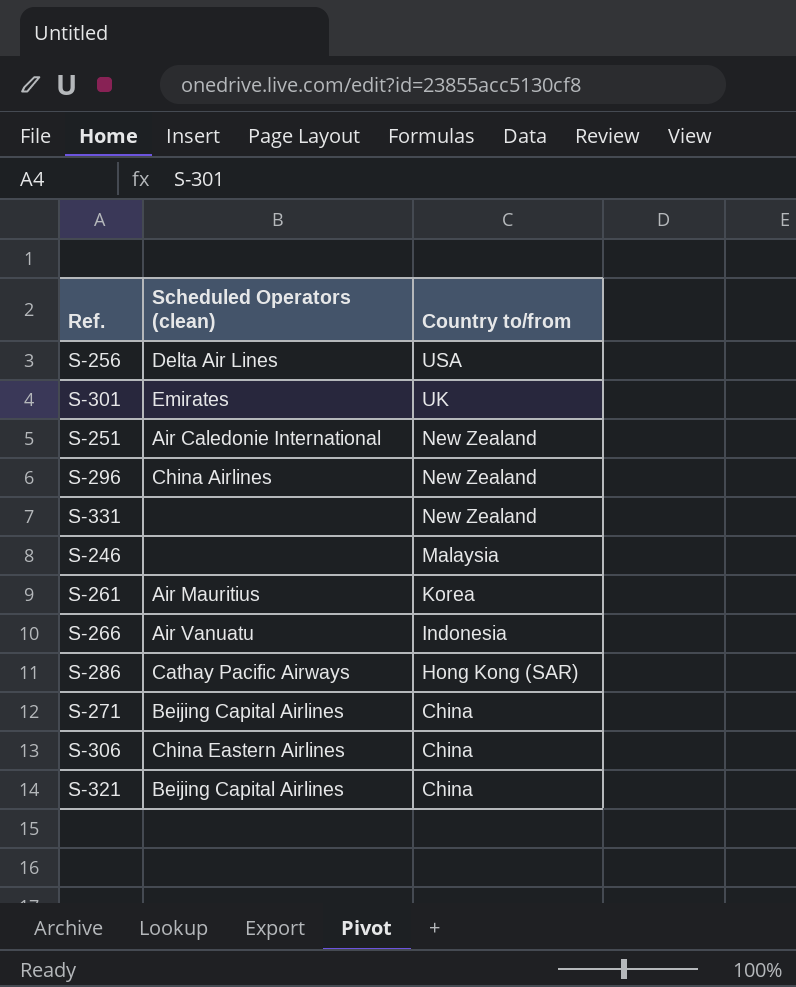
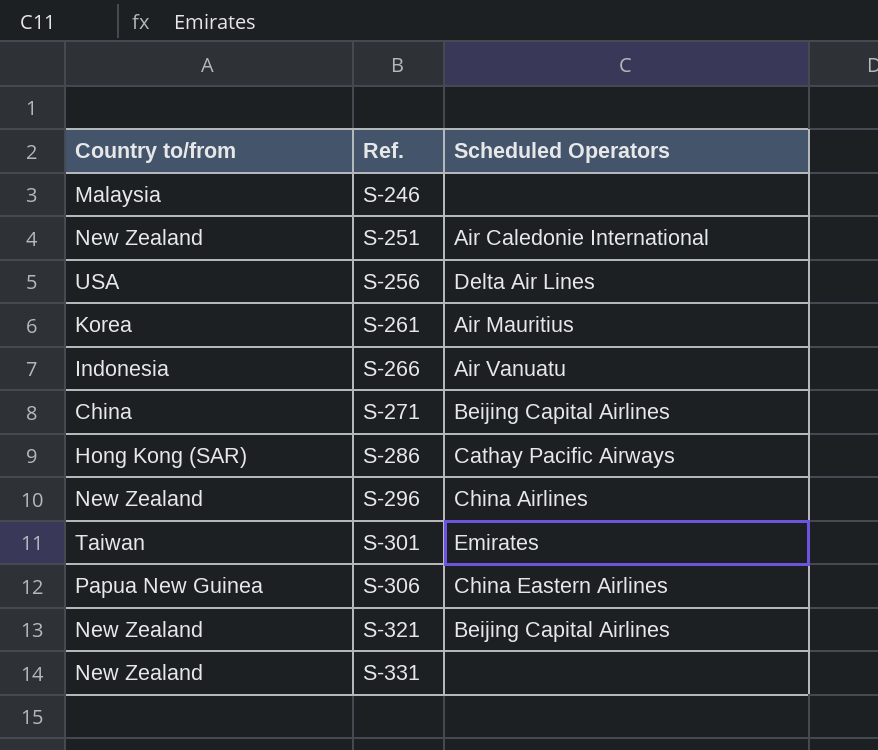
row order: Country to/from descending -> Ref. ascending
column Country to/from | position: 3 -> 1
column name: Scheduled Operators (clean) -> Scheduled Operators
S-301 | Country to/from: UK -> Taiwan
S-306 | Country to/from: China -> Papua New Guinea
S-321 | Country to/from: China -> New Zealand

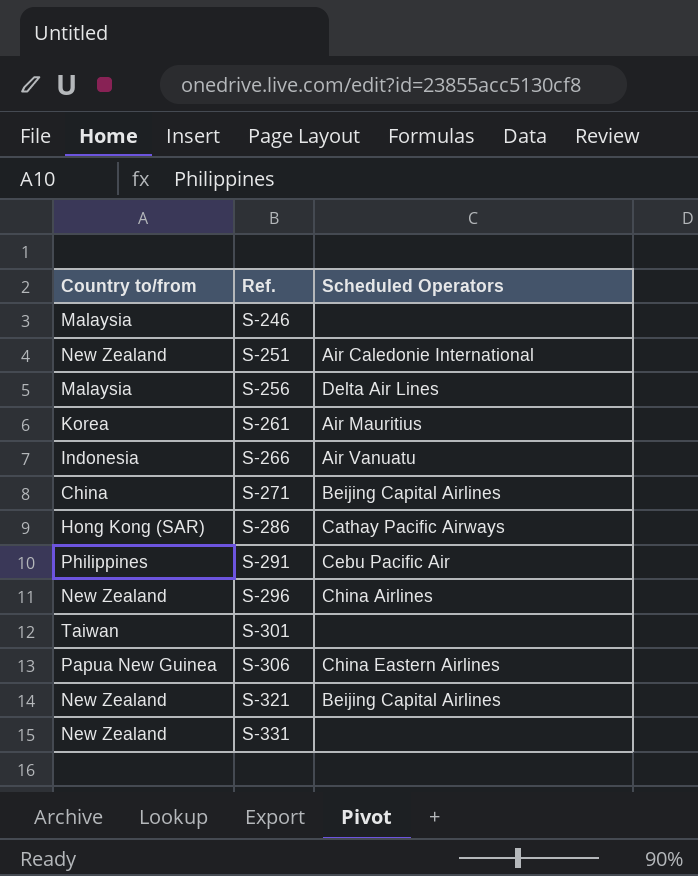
S-256 | Country to/from: USA -> Malaysia
row S-291: none -> Philippines | Cebu Pacific Air
S-301 | Scheduled Operators: Emirates -> none

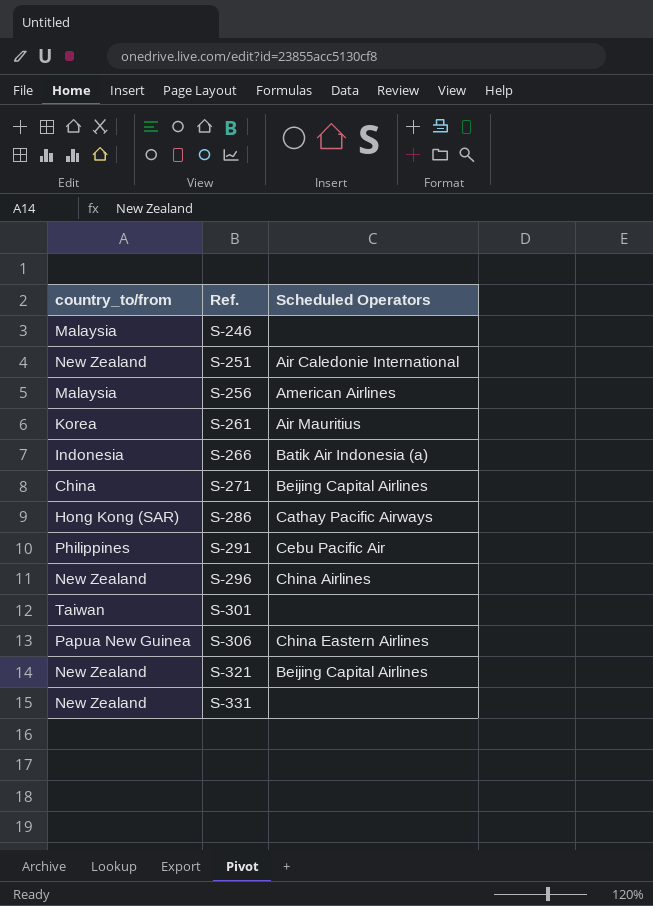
column name: Country to/from -> country_to/from
S-256 | Scheduled Operators: Delta Air Lines -> American Airlines
S-266 | Scheduled Operators: Air Vanuatu -> Batik Air Indonesia (a)

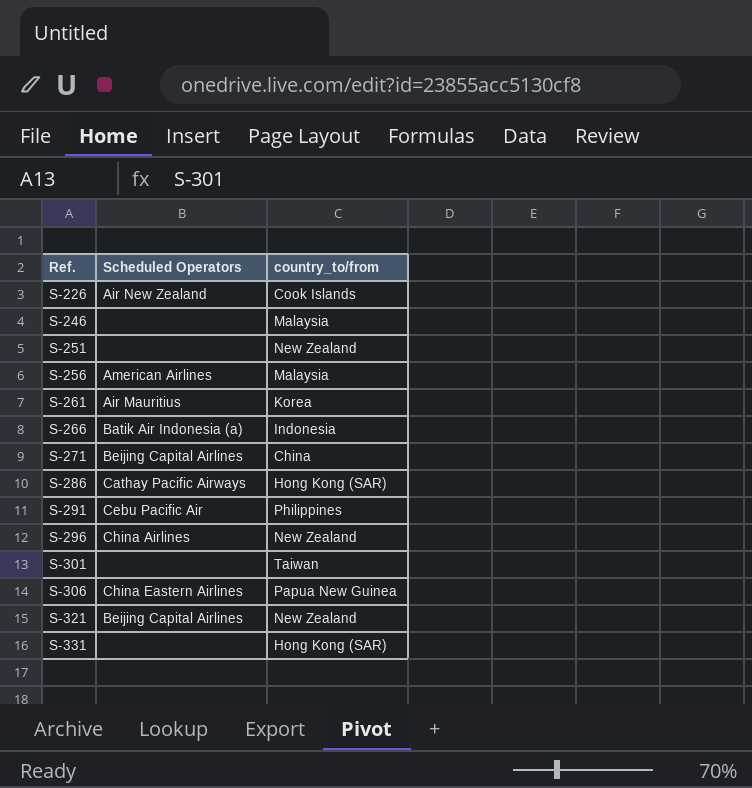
column country_to/from | position: 1 -> 3
row S-226: none -> Air New Zealand | Cook Islands
S-251 | Scheduled Operators: Air Caledonie International -> none
S-331 | country_to/from: New Zealand -> Hong Kong (SAR)

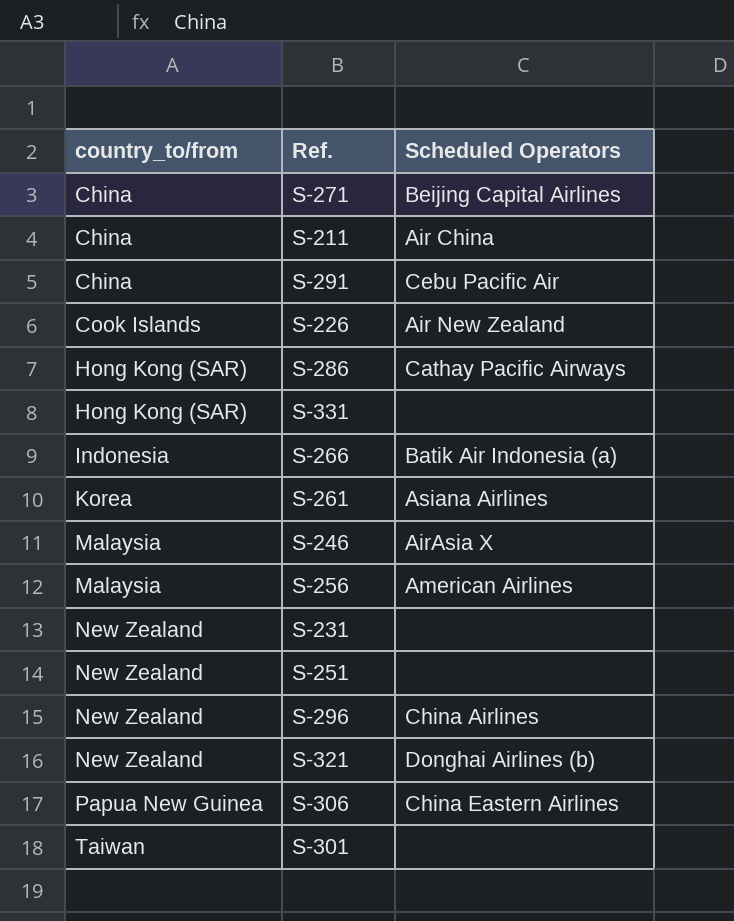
row order: Ref. ascending -> country_to/from ascending
column country_to/from | position: 3 -> 1
row S-211: none -> China | Air China
S-291 | country_to/from: Philippines -> China
S-261 | Scheduled Operators: Air Mauritius -> Asiana Airlines
S-246 | Scheduled Operators: none -> AirAsia X
row S-231: none -> New Zealand | none
S-321 | Scheduled Operators: Beijing Capital Airlines -> Donghai Airlines (b)

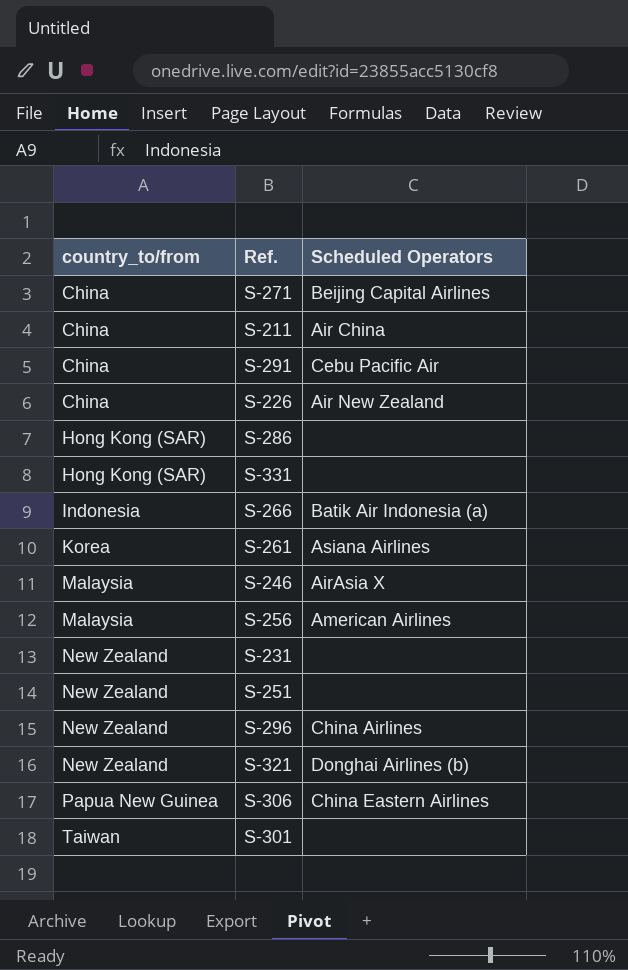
S-226 | country_to/from: Cook Islands -> China
S-286 | Scheduled Operators: Cathay Pacific Airways -> none

